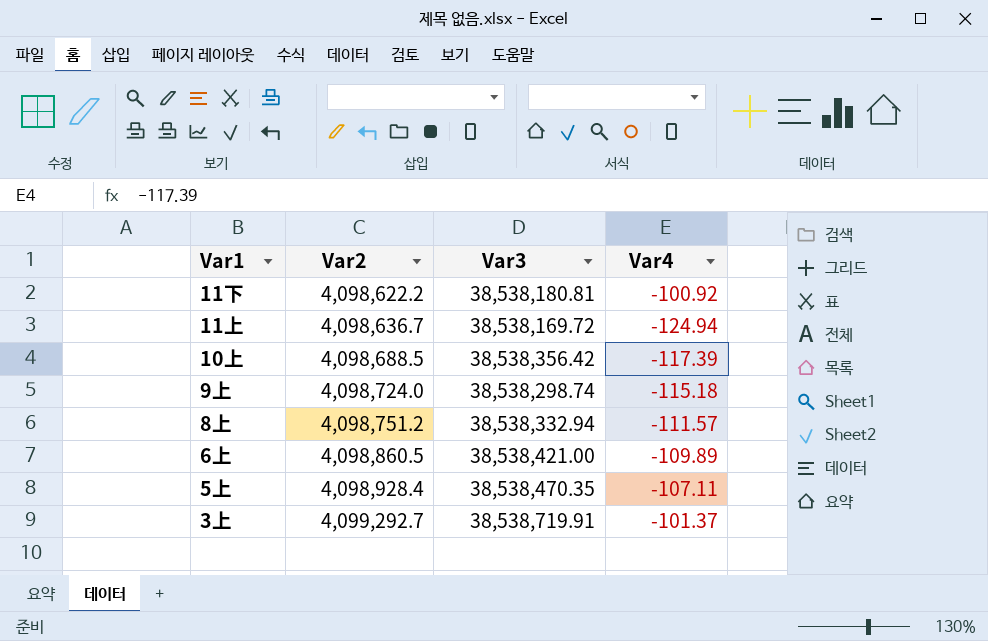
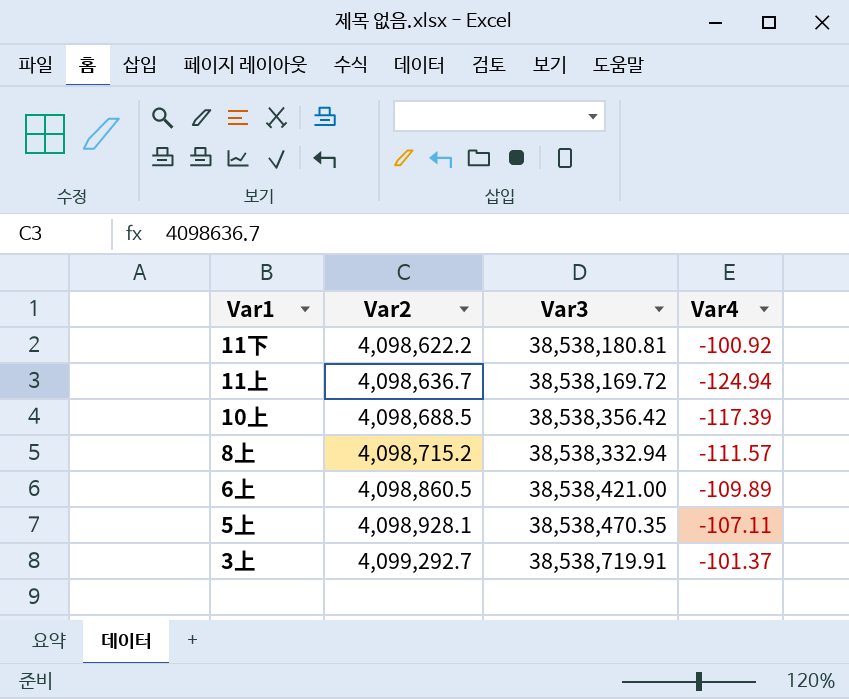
row 9上: 4,098,724.0 | 38,538,298.74 | -115.18 -> none
8上 | Var2: 4,098,751.2 -> 4,098,715.2
5上 | Var2: 4,098,928.4 -> 4,098,928.1

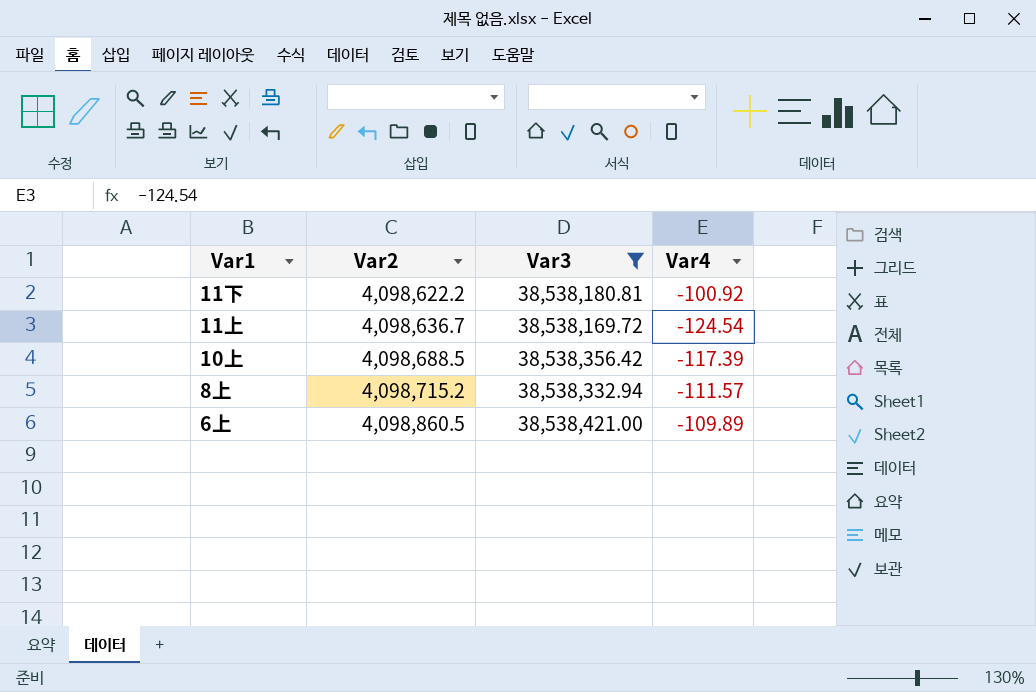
filter: none -> Var3 <= 38,538,421.00
11上 | Var4: -124.94 -> -124.54

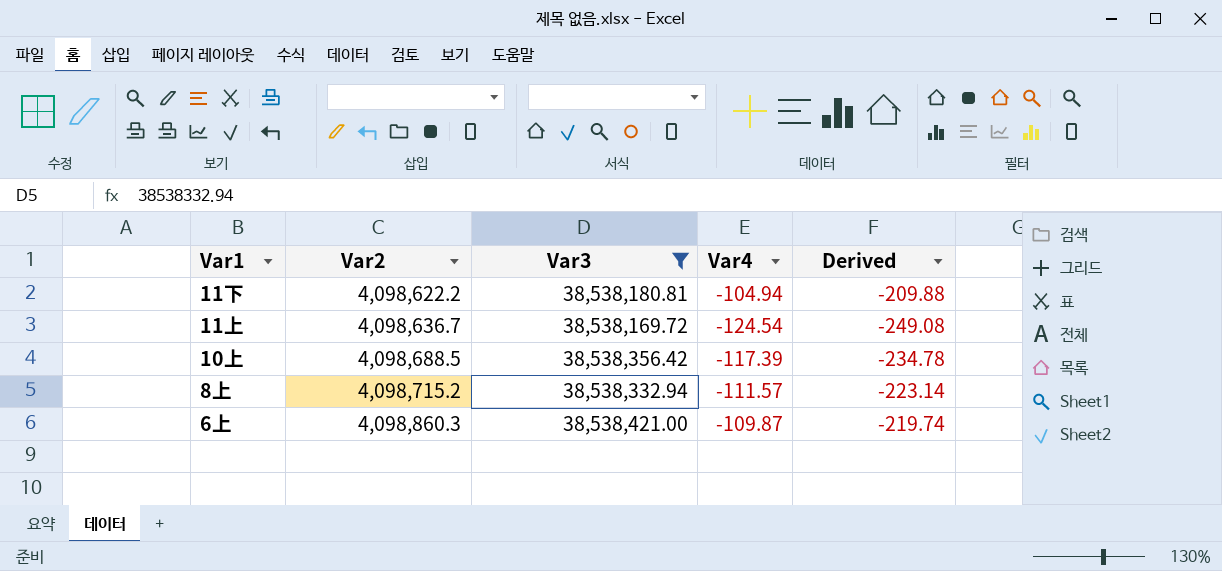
column Derived | formula: none -> [Var4] * 2
11下 | Var4: -100.92 -> -104.94
6上 | Var2: 4,098,860.5 -> 4,098,860.3
6上 | Var4: -109.89 -> -109.87

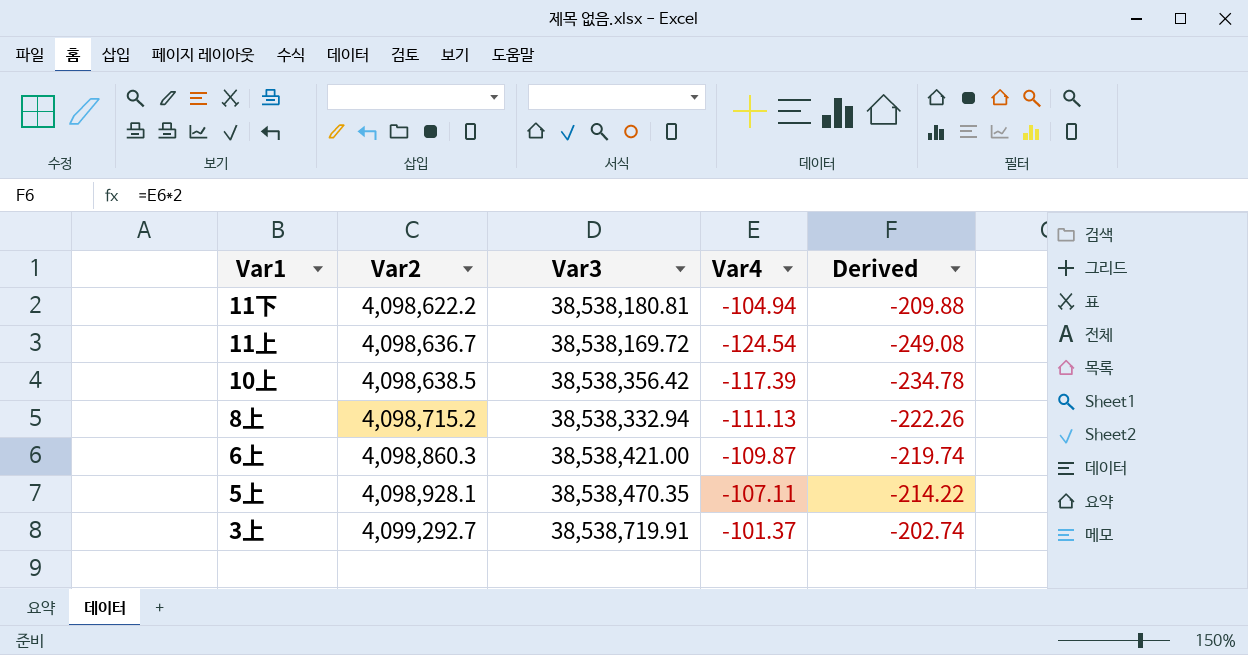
filter: Var3 <= 38,538,421.00 -> none
10上 | Var2: 4,098,688.5 -> 4,098,638.5
8上 | Var4: -111.57 -> -111.13
8上 | Derived: -223.14 -> -222.26

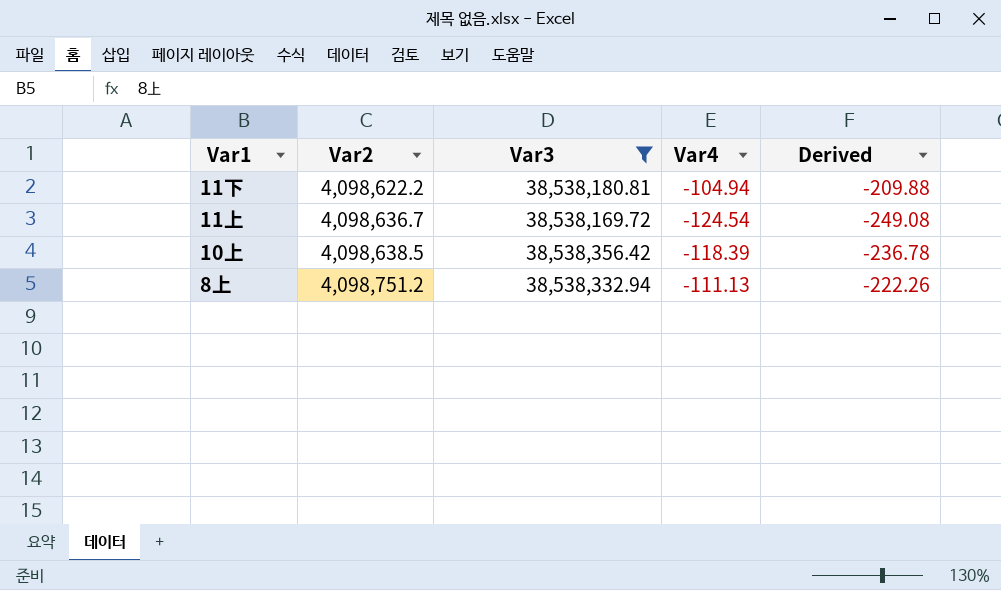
filter: none -> Var3 <= 38,538,356.42
10上 | Var4: -117.39 -> -118.39
10上 | Derived: -234.78 -> -236.78
8上 | Var2: 4,098,715.2 -> 4,098,751.2

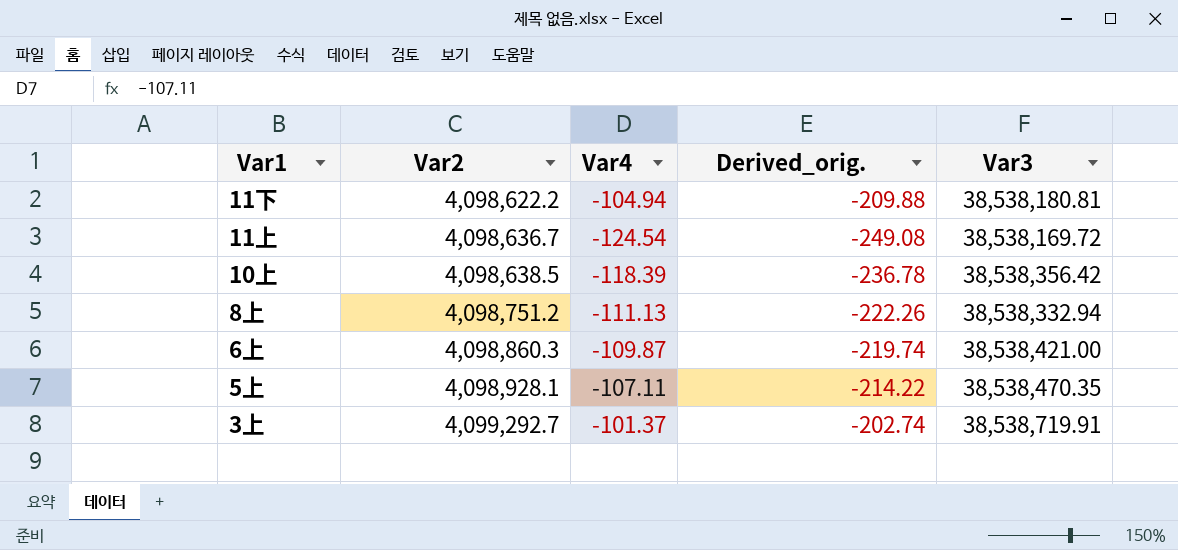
filter: Var3 <= 38,538,356.42 -> none
column name: Derived -> Derived_orig.
column Var3 | position: 3 -> 5

